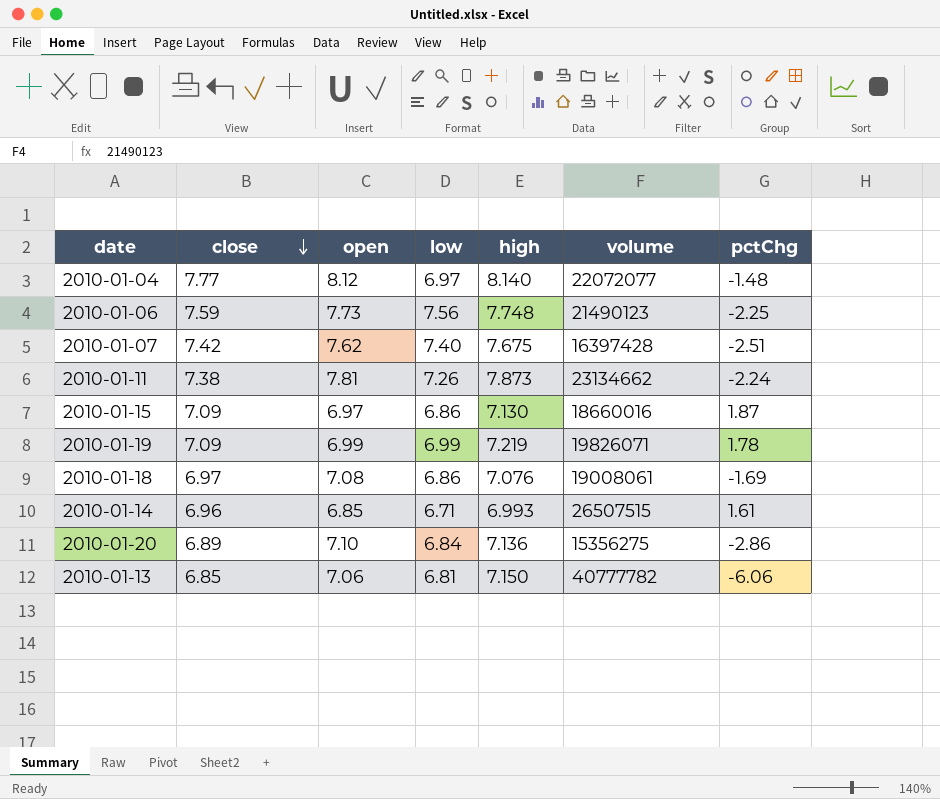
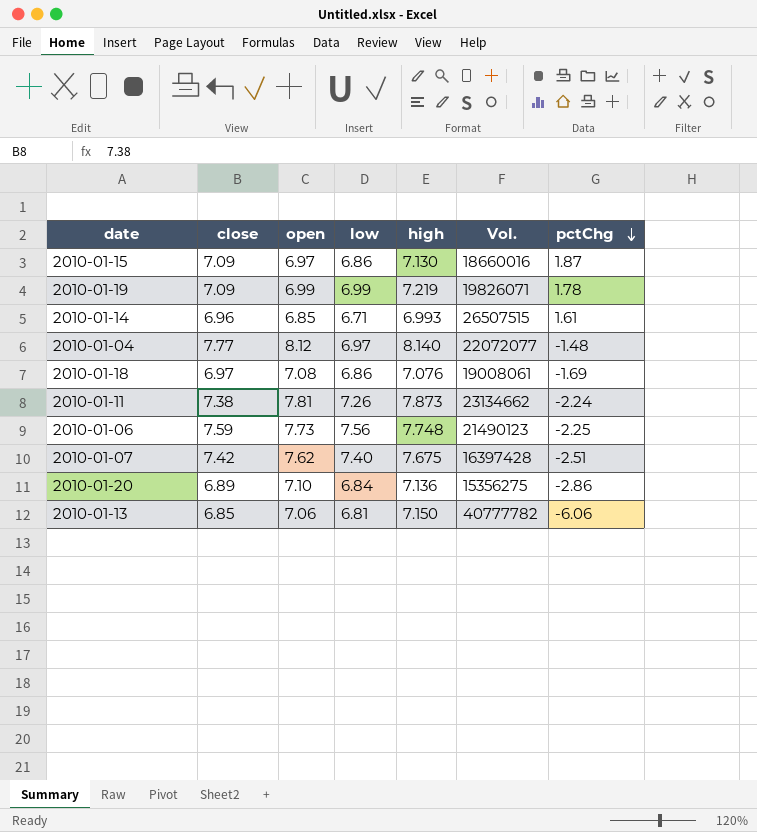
row order: close descending -> pctChg descending
column name: volume -> Vol.

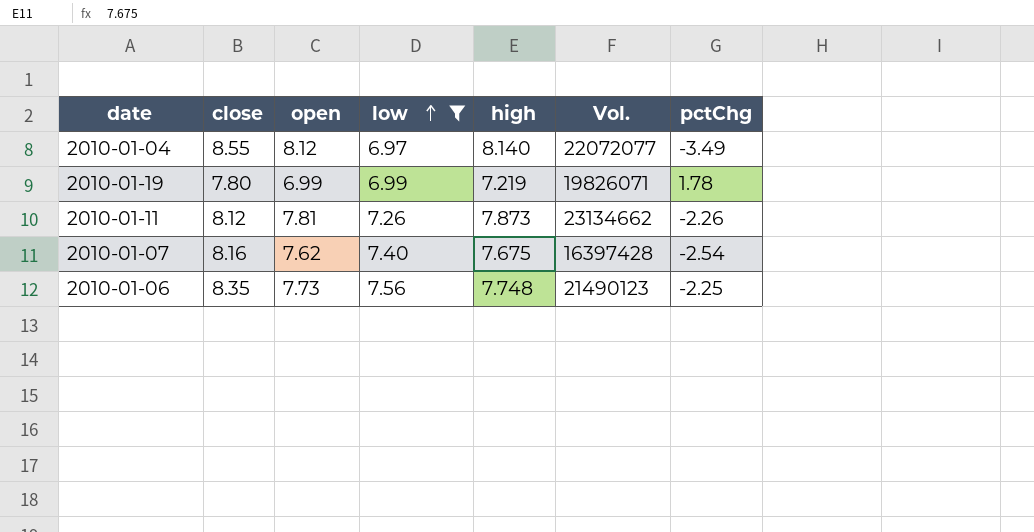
filter: none -> low >= 6.97
row order: pctChg descending -> low ascending
2010-01-04 | close: 7.77 -> 8.55
2010-01-04 | pctChg: -1.48 -> -3.49
2010-01-19 | close: 7.09 -> 7.80
2010-01-11 | close: 7.38 -> 8.12
2010-01-11 | pctChg: -2.24 -> -2.26
2010-01-07 | close: 7.42 -> 8.16
2010-01-07 | pctChg: -2.51 -> -2.54
2010-01-06 | close: 7.59 -> 8.35

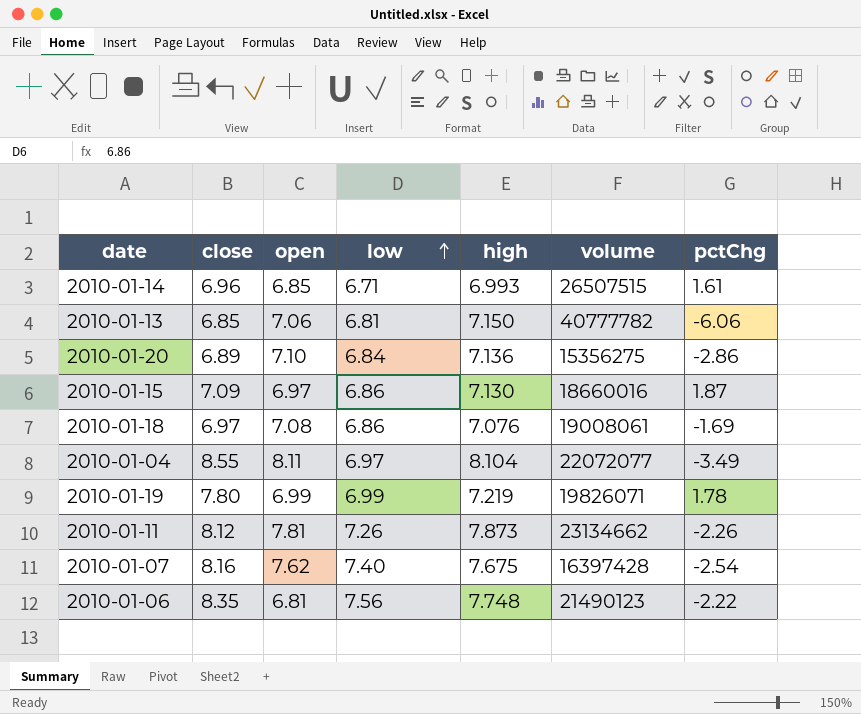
filter: low >= 6.97 -> none
column name: Vol. -> volume
2010-01-04 | open: 8.12 -> 8.11
2010-01-04 | high: 8.140 -> 8.104
2010-01-06 | open: 7.73 -> 6.81
2010-01-06 | pctChg: -2.25 -> -2.22

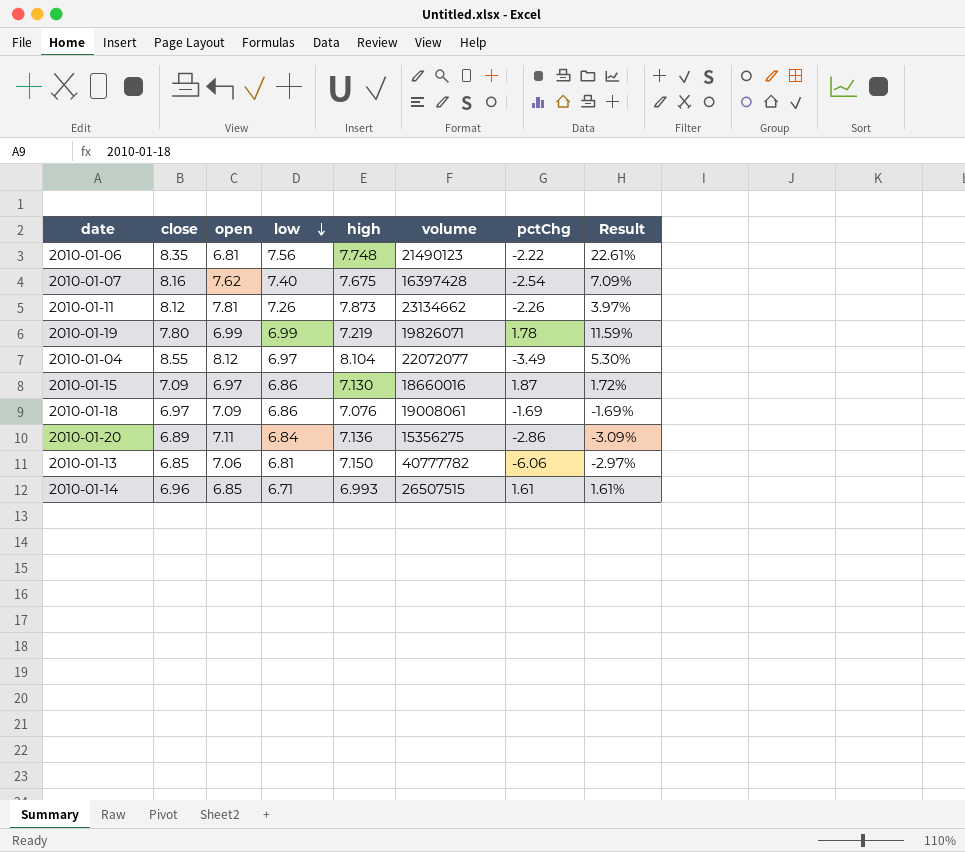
row order: low ascending -> low descending
column Result | formula: none -> ([close] - [open]) / [open]
2010-01-04 | open: 8.11 -> 8.12
2010-01-18 | open: 7.08 -> 7.09
2010-01-20 | open: 7.10 -> 7.11

